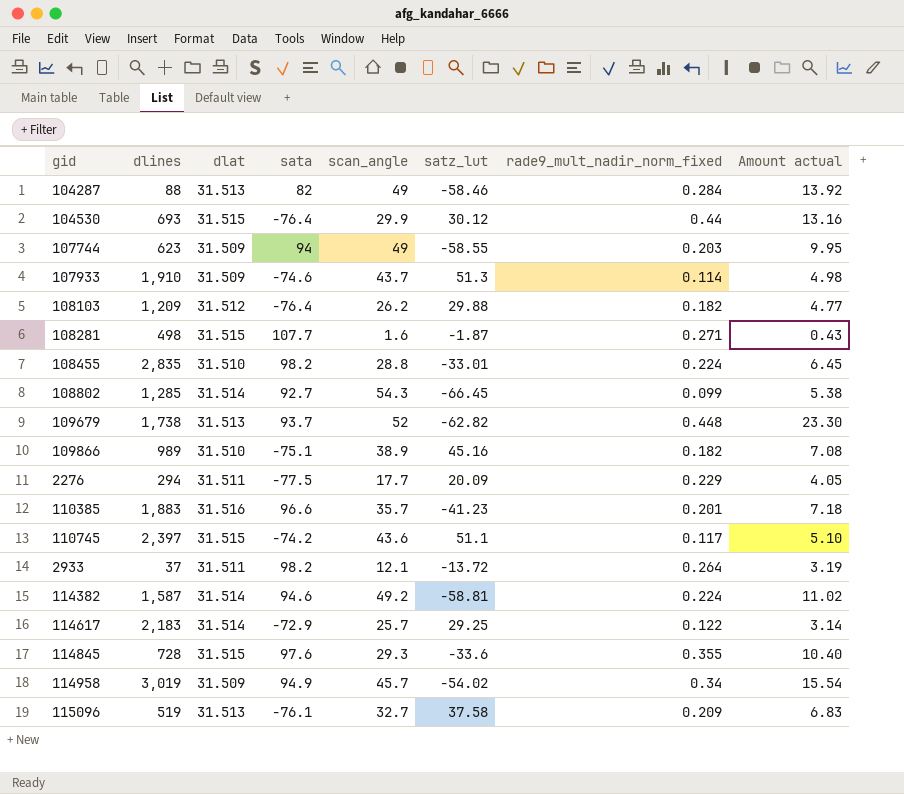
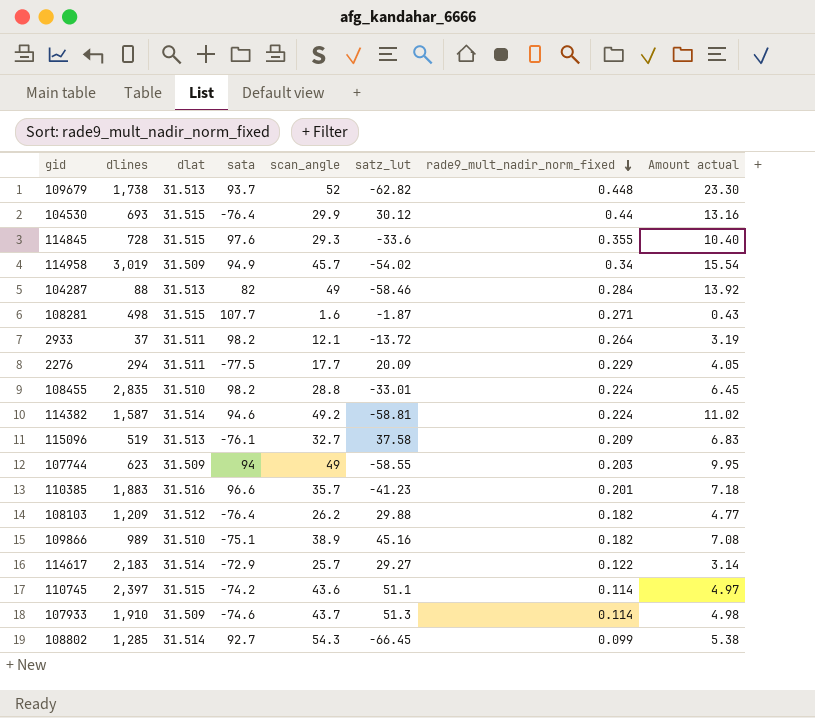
row order: none -> rade9_mult_nadir_norm_fixed descending
114617 | satz_lut: 29.25 -> 29.27
110745 | rade9_mult_nadir_norm_fixed: 0.117 -> 0.114
110745 | Amount actual: 5.10 -> 4.97

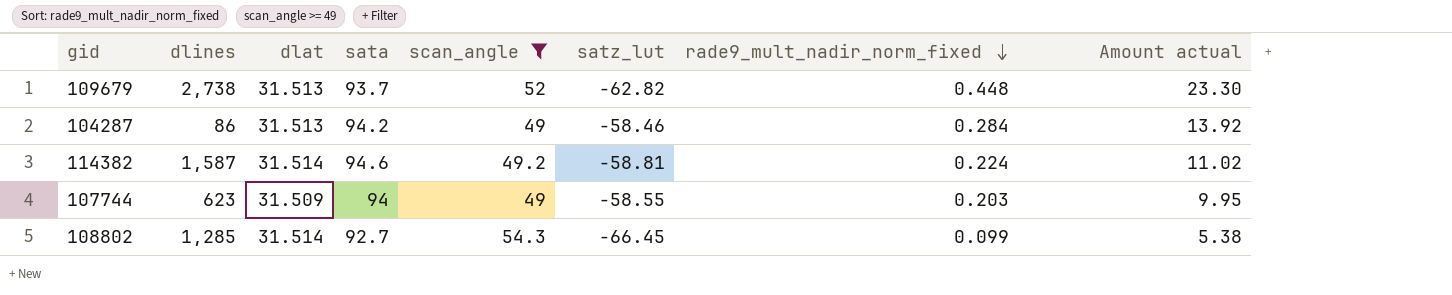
filter: none -> scan_angle >= 49
109679 | dlines: 1,738 -> 2,738
104287 | dlines: 88 -> 86
104287 | sata: 82 -> 94.2

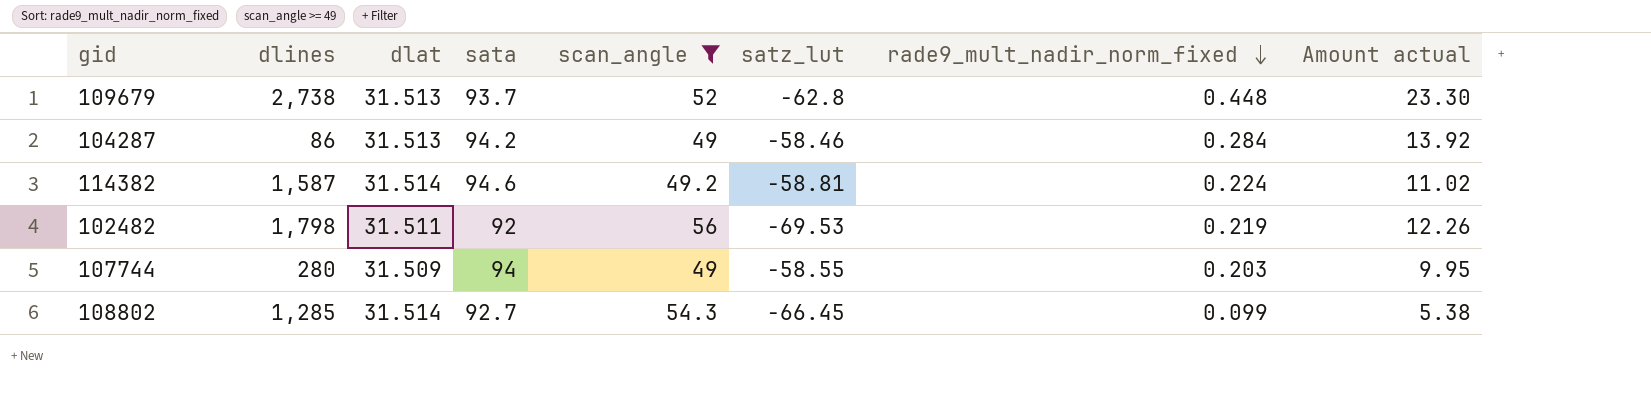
109679 | satz_lut: -62.82 -> -62.8
row 102482: none -> 1,798 | 31.511 | 92 | 56 | -69.53 | 0.219 | 12.26
107744 | dlines: 623 -> 280

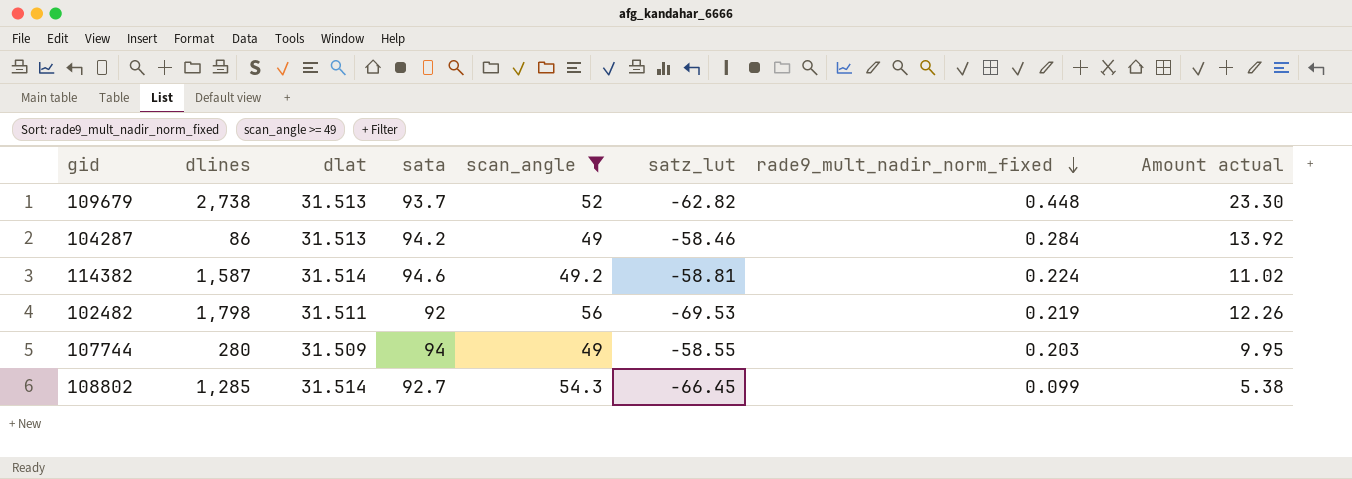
109679 | satz_lut: -62.8 -> -62.82

